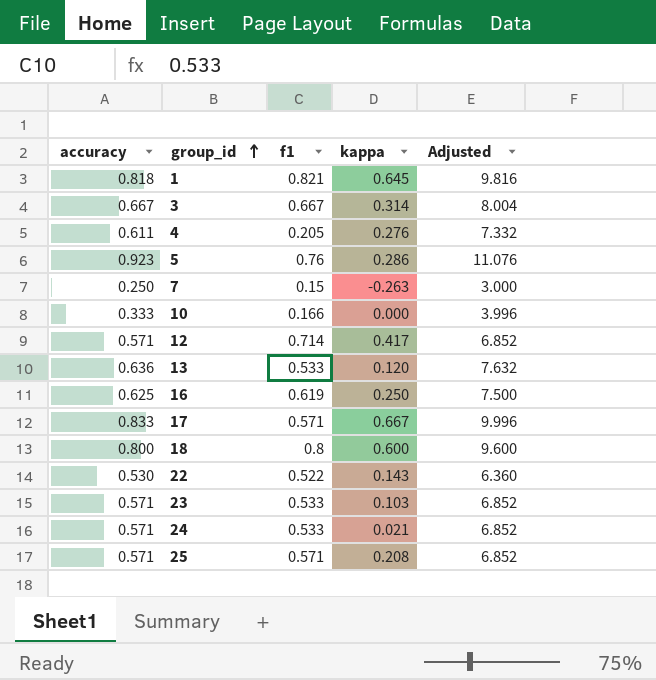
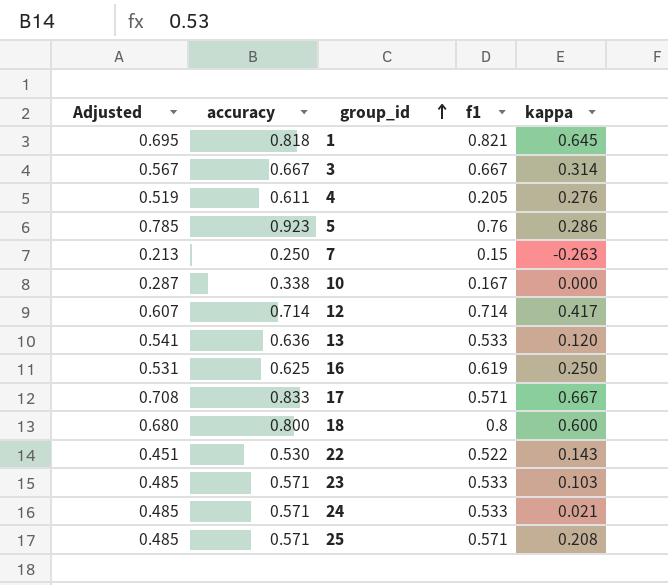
column Adjusted | formula: [accuracy] * 12 -> [accuracy] * 0.85
column Adjusted | position: 5 -> 1
10 | accuracy: 0.333 -> 0.338
10 | f1: 0.166 -> 0.167
12 | accuracy: 0.571 -> 0.714

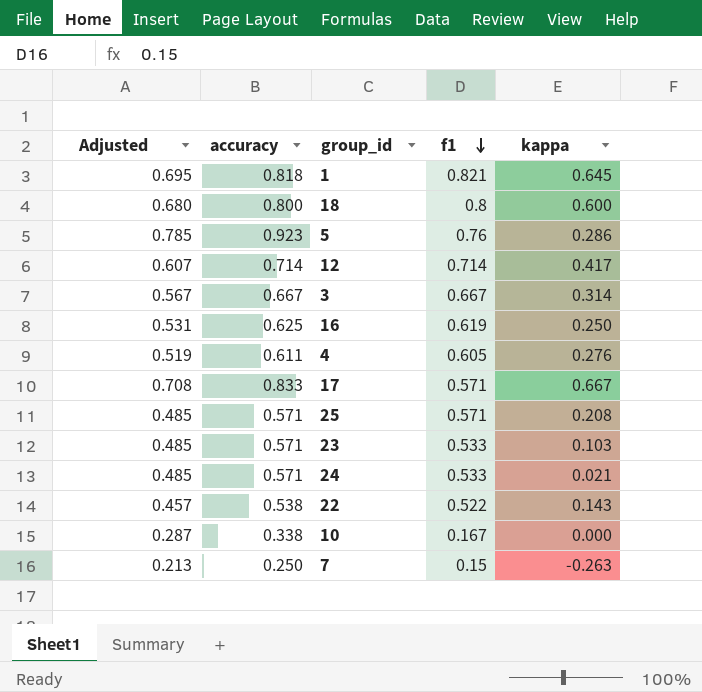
row order: group_id ascending -> f1 descending
row 13: 0.541 | 0.636 | 0.533 | 0.120 -> none
4 | f1: 0.205 -> 0.605
22 | Adjusted: 0.451 -> 0.457
22 | accuracy: 0.530 -> 0.538

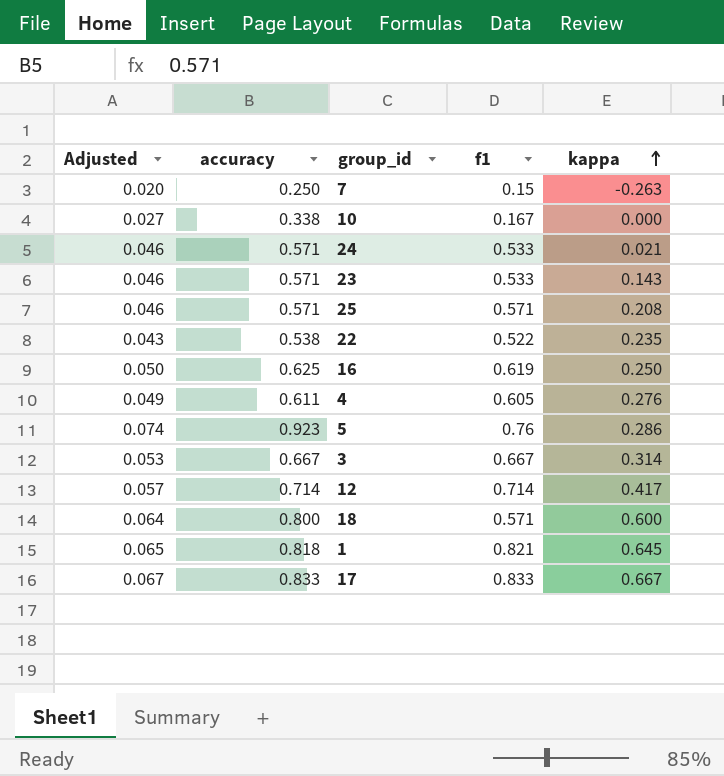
row order: f1 descending -> kappa ascending
column Adjusted | formula: [accuracy] * 0.85 -> [accuracy] * 0.08
23 | kappa: 0.103 -> 0.143
22 | kappa: 0.143 -> 0.235
18 | f1: 0.8 -> 0.571
17 | f1: 0.571 -> 0.833

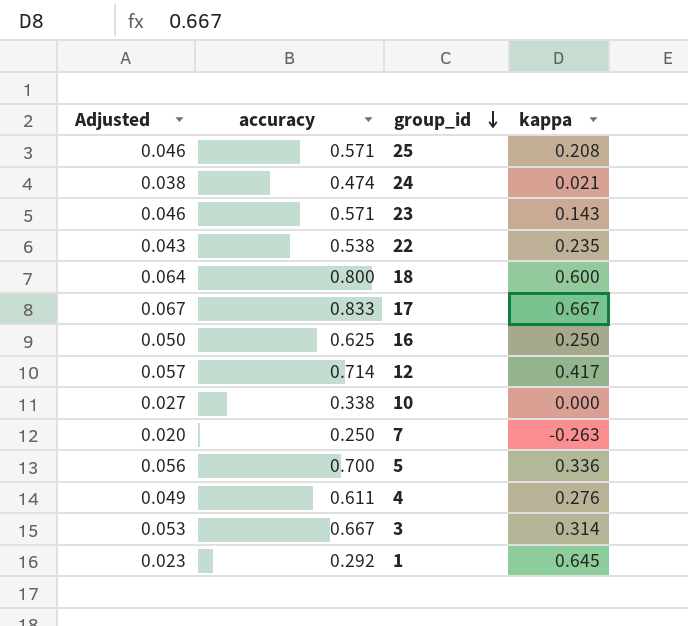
row order: kappa ascending -> group_id descending
column f1 | position: 4 -> none
24 | Adjusted: 0.046 -> 0.038
24 | accuracy: 0.571 -> 0.474
5 | Adjusted: 0.074 -> 0.056
5 | accuracy: 0.923 -> 0.700
5 | kappa: 0.286 -> 0.336
1 | Adjusted: 0.065 -> 0.023
1 | accuracy: 0.818 -> 0.292

